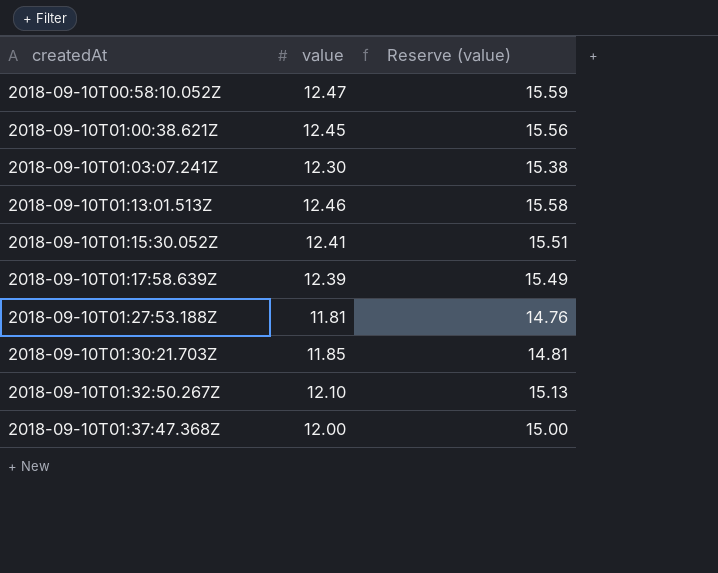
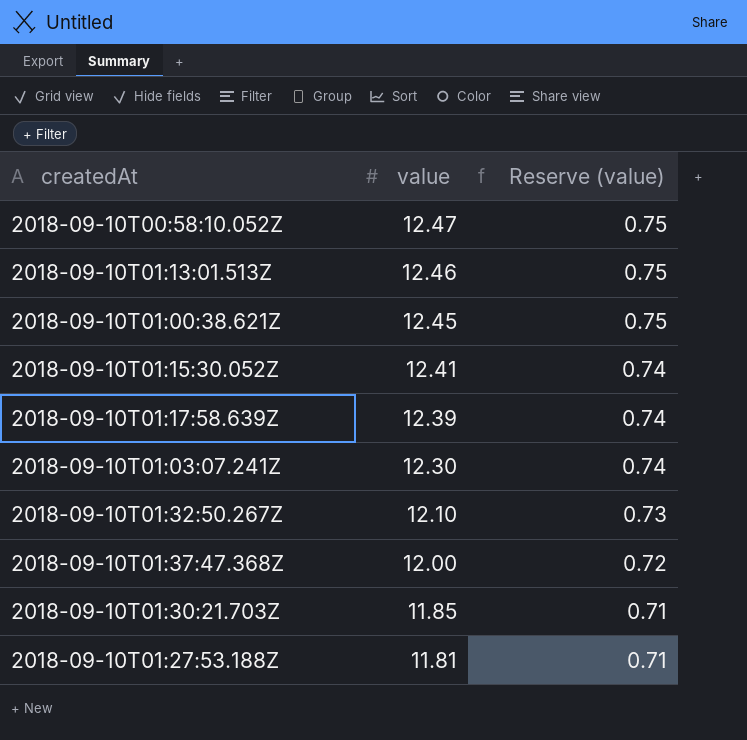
row order: createdAt ascending -> value descending
column Reserve (value) | formula: [value] * 1.25 -> [value] * 0.06

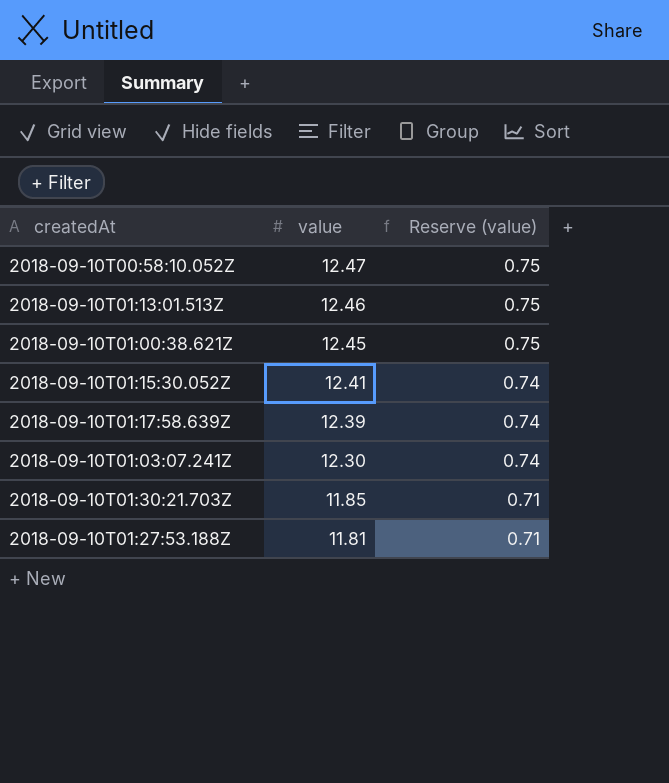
row 2018-09-10T01:32:50.267Z: 12.10 | 0.73 -> none
row 2018-09-10T01:37:47.368Z: 12.00 | 0.72 -> none

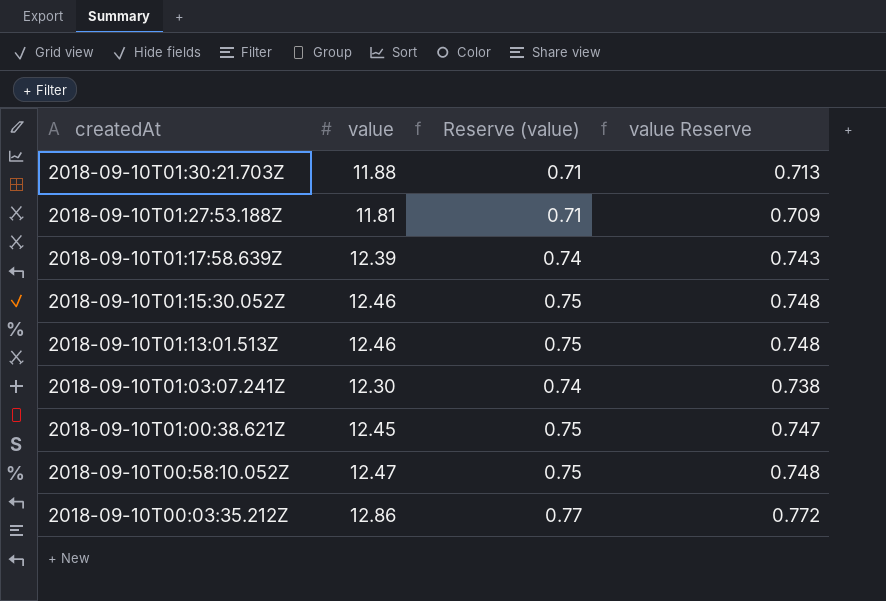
row order: value descending -> createdAt descending
column value Reserve | formula: none -> [value] * 0.06
2018-09-10T01:30:21.703Z | value: 11.85 -> 11.88
2018-09-10T01:15:30.052Z | value: 12.41 -> 12.46
2018-09-10T01:15:30.052Z | Reserve (value): 0.74 -> 0.75
row 2018-09-10T00:03:35.212Z: none -> 12.86 | 0.77 | 0.772

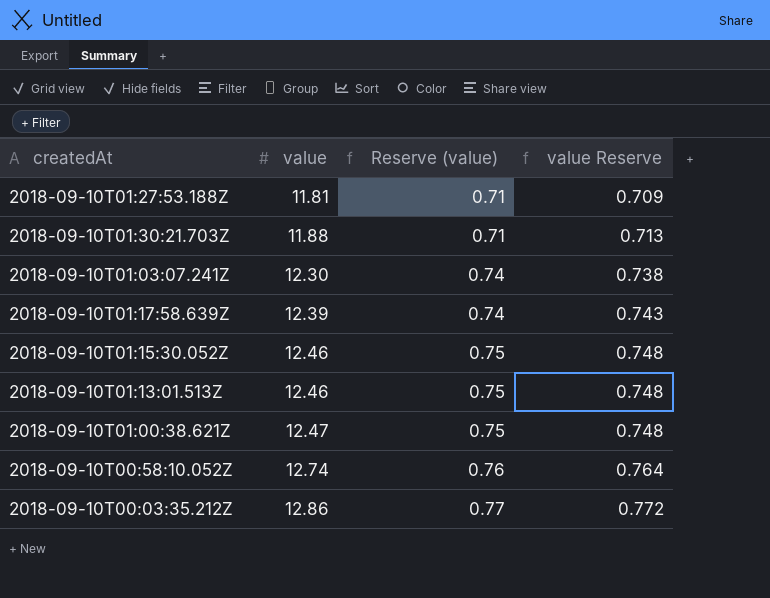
row order: createdAt descending -> value ascending
2018-09-10T01:00:38.621Z | value: 12.45 -> 12.47
2018-09-10T01:00:38.621Z | value Reserve: 0.747 -> 0.748
2018-09-10T00:58:10.052Z | value: 12.47 -> 12.74
2018-09-10T00:58:10.052Z | Reserve (value): 0.75 -> 0.76
2018-09-10T00:58:10.052Z | value Reserve: 0.748 -> 0.764

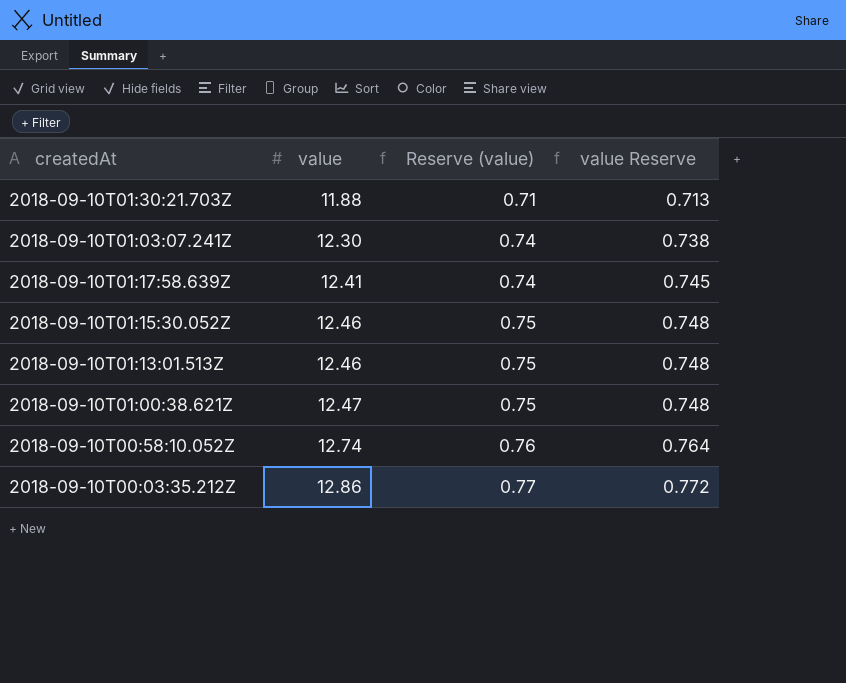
row 2018-09-10T01:27:53.188Z: 11.81 | 0.71 | 0.709 -> none
2018-09-10T01:17:58.639Z | value: 12.39 -> 12.41
2018-09-10T01:17:58.639Z | value Reserve: 0.743 -> 0.745

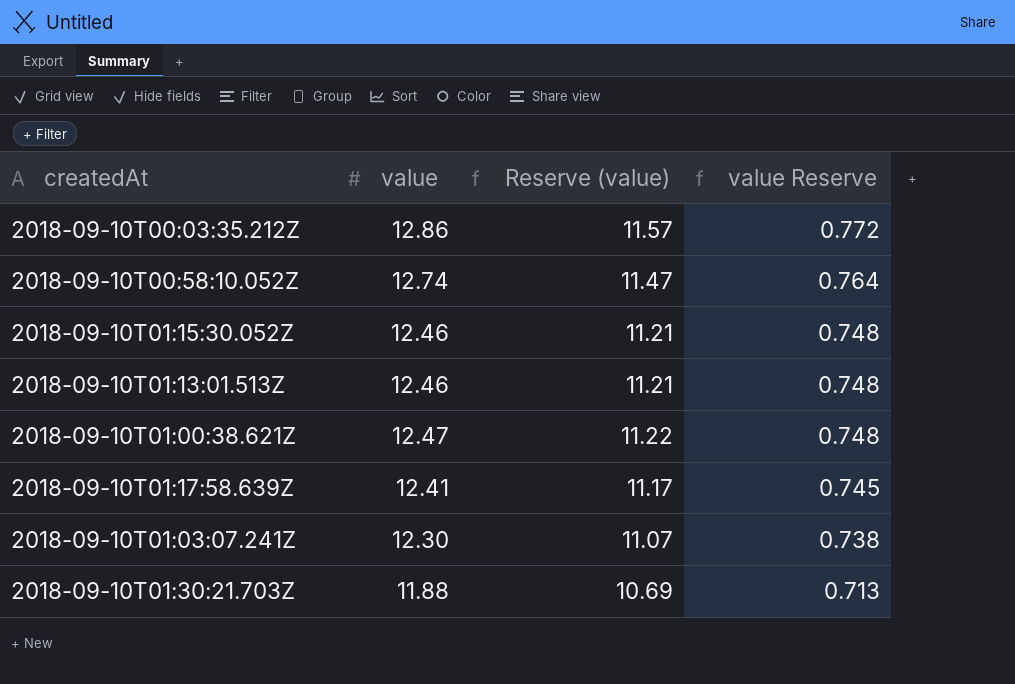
row order: value ascending -> value Reserve descending
column Reserve (value) | formula: [value] * 0.06 -> [value] * 0.9

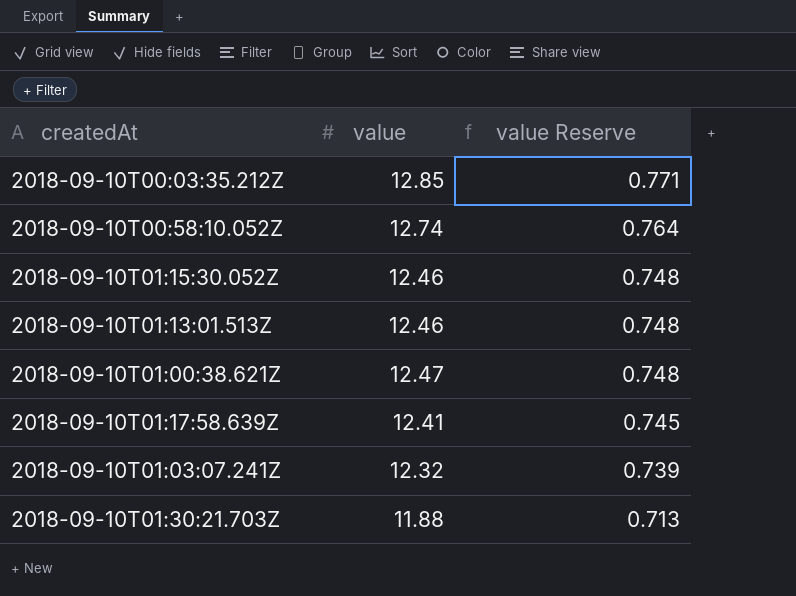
column Reserve (value) | formula: [value] * 0.9 -> none
2018-09-10T00:03:35.212Z | value: 12.86 -> 12.85
2018-09-10T00:03:35.212Z | value Reserve: 0.772 -> 0.771
2018-09-10T01:03:07.241Z | value: 12.30 -> 12.32
2018-09-10T01:03:07.241Z | value Reserve: 0.738 -> 0.739

